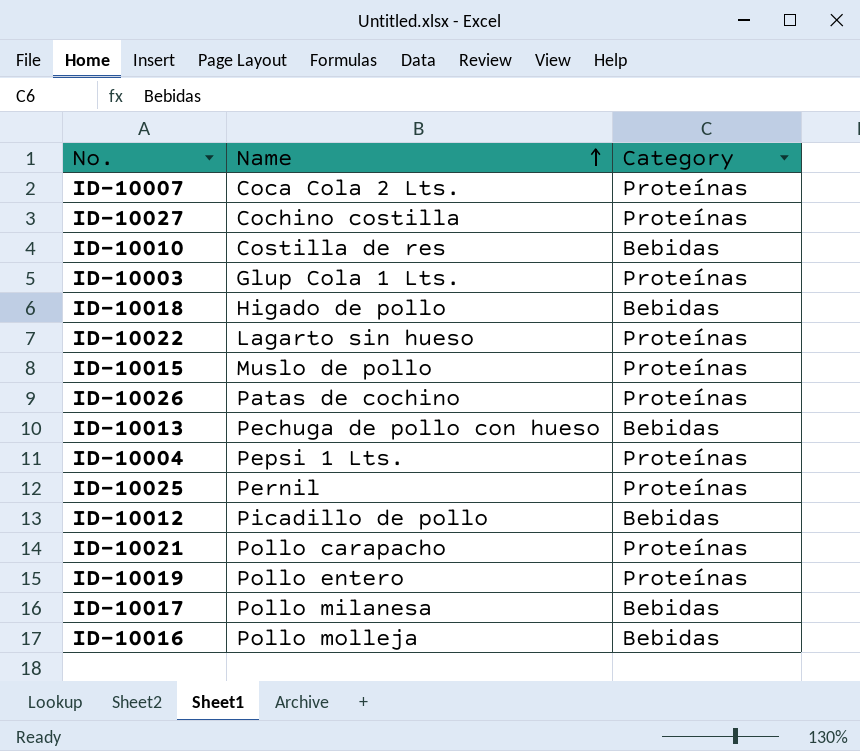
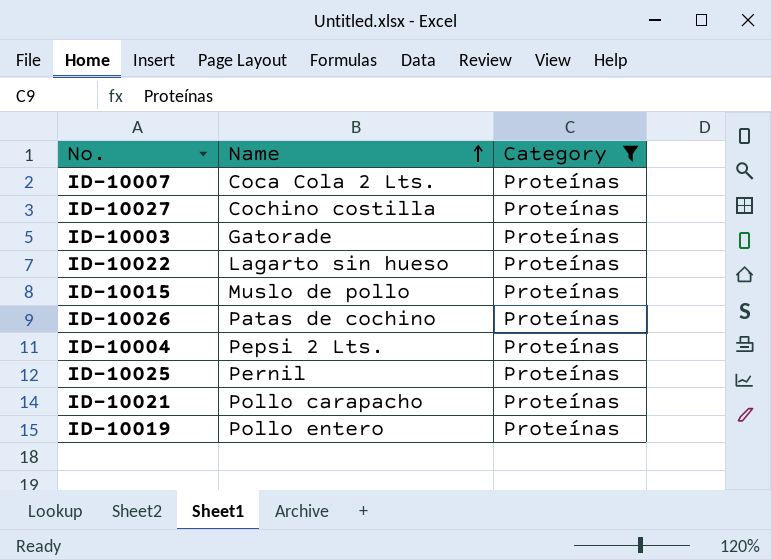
filter: none -> Category = Proteínas
ID-10003 | Name: Glup Cola 1 Lts. -> Gatorade
ID-10004 | Name: Pepsi 1 Lts. -> Pepsi 2 Lts.

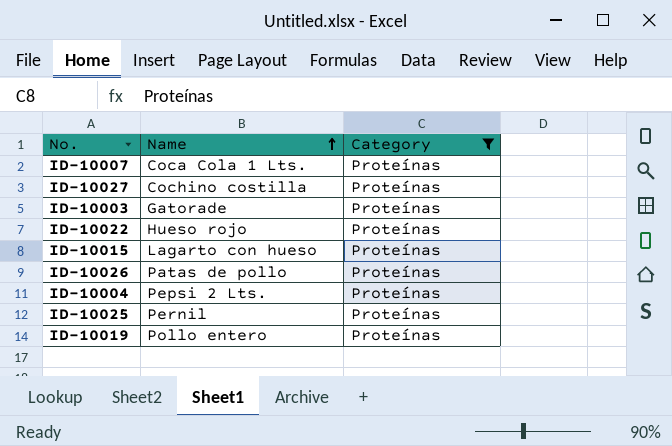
row ID-10021: Pollo carapacho | Proteínas -> none
ID-10007 | Name: Coca Cola 2 Lts. -> Coca Cola 1 Lts.
ID-10022 | Name: Lagarto sin hueso -> Hueso rojo
ID-10015 | Name: Muslo de pollo -> Lagarto con hueso
ID-10026 | Name: Patas de cochino -> Patas de pollo

